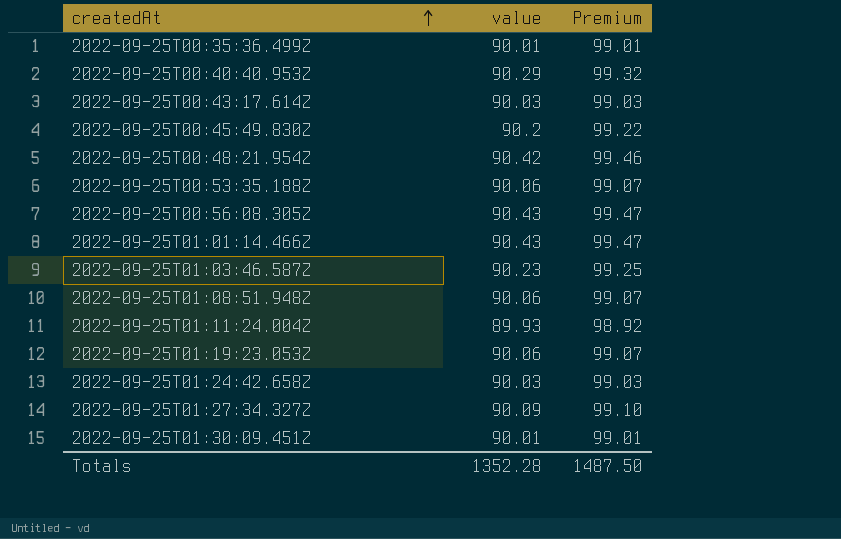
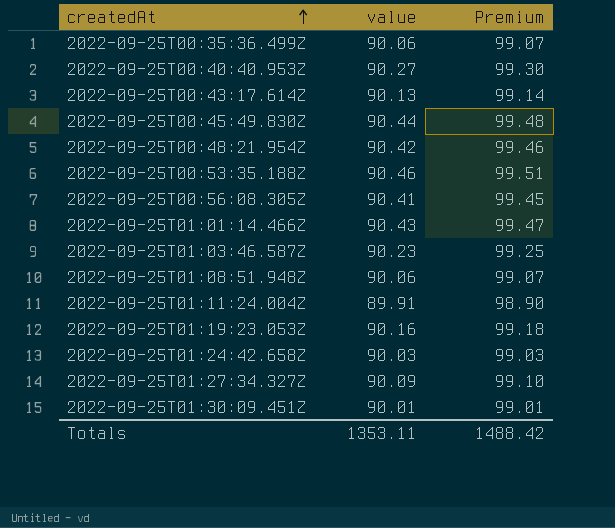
2022-09-25T00:35:36.499Z | value: 90.01 -> 90.06
2022-09-25T00:35:36.499Z | Premium: 99.01 -> 99.07
2022-09-25T00:40:40.953Z | value: 90.29 -> 90.27
2022-09-25T00:40:40.953Z | Premium: 99.32 -> 99.30
2022-09-25T00:43:17.614Z | value: 90.03 -> 90.13
2022-09-25T00:43:17.614Z | Premium: 99.03 -> 99.14
2022-09-25T00:45:49.830Z | value: 90.2 -> 90.44
2022-09-25T00:45:49.830Z | Premium: 99.22 -> 99.48
2022-09-25T00:53:35.188Z | value: 90.06 -> 90.46
2022-09-25T00:53:35.188Z | Premium: 99.07 -> 99.51
2022-09-25T00:56:08.305Z | value: 90.43 -> 90.41
2022-09-25T00:56:08.305Z | Premium: 99.47 -> 99.45
2022-09-25T01:11:24.004Z | value: 89.93 -> 89.91
2022-09-25T01:11:24.004Z | Premium: 98.92 -> 98.90
2022-09-25T01:19:23.053Z | value: 90.06 -> 90.16
2022-09-25T01:19:23.053Z | Premium: 99.07 -> 99.18
Totals | value: 1352.28 -> 1353.11
Totals | Premium: 1487.50 -> 1488.42

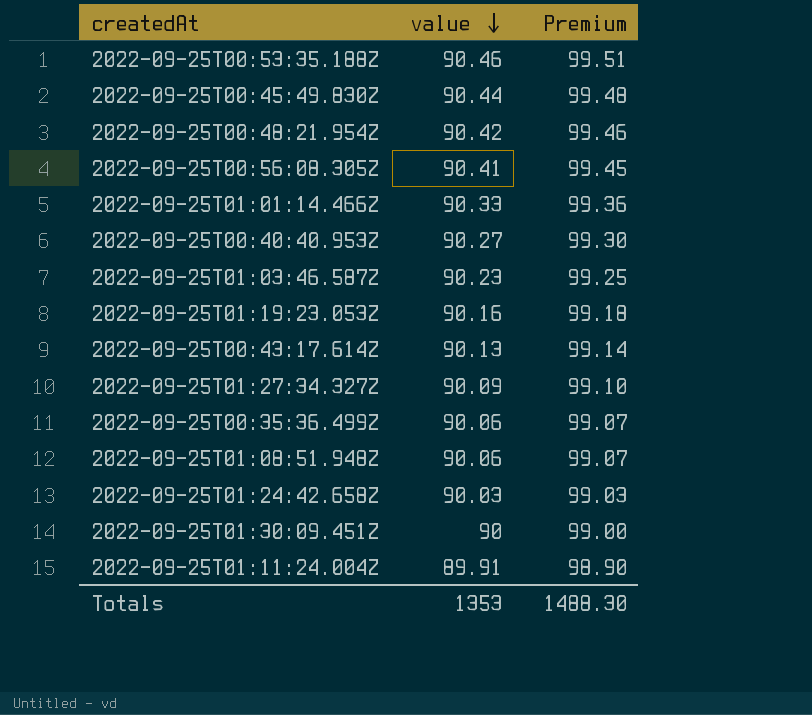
row order: createdAt ascending -> value descending
2022-09-25T01:01:14.466Z | value: 90.43 -> 90.33
2022-09-25T01:01:14.466Z | Premium: 99.47 -> 99.36
2022-09-25T01:30:09.451Z | value: 90.01 -> 90
2022-09-25T01:30:09.451Z | Premium: 99.01 -> 99.00
Totals | value: 1353.11 -> 1353
Totals | Premium: 1488.42 -> 1488.30

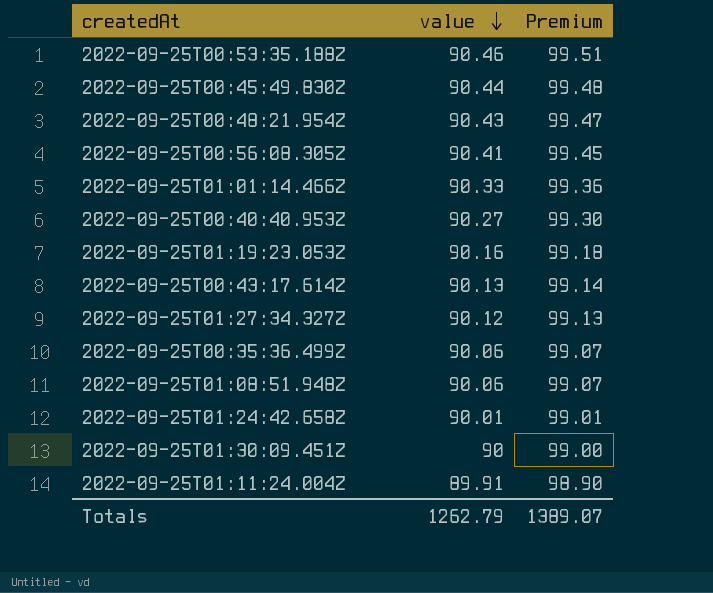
row 2022-09-25T01:03:46.587Z: 90.23 | 99.25 -> none
2022-09-25T00:48:21.954Z | value: 90.42 -> 90.43
2022-09-25T00:48:21.954Z | Premium: 99.46 -> 99.47
2022-09-25T01:27:34.327Z | value: 90.09 -> 90.12
2022-09-25T01:27:34.327Z | Premium: 99.10 -> 99.13
2022-09-25T01:24:42.658Z | value: 90.03 -> 90.01
2022-09-25T01:24:42.658Z | Premium: 99.03 -> 99.01
Totals | value: 1353 -> 1262.79
Totals | Premium: 1488.30 -> 1389.07

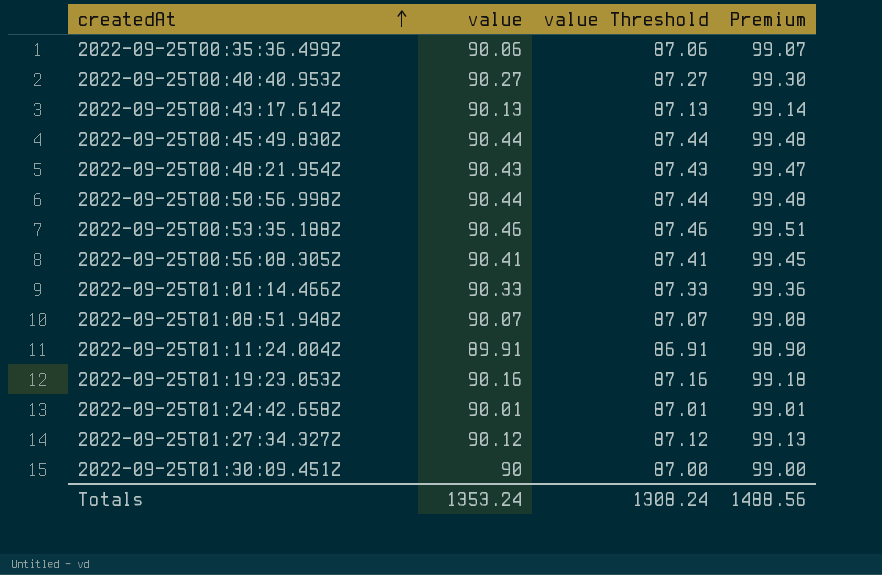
row order: value descending -> createdAt ascending
column value Threshold | formula: none -> [value] - 3
row 2022-09-25T00:50:56.998Z: none -> 90.44 | 87.44 | 99.48
2022-09-25T01:08:51.948Z | value: 90.06 -> 90.07
2022-09-25T01:08:51.948Z | Premium: 99.07 -> 99.08
Totals | value: 1262.79 -> 1353.24
Totals | Premium: 1389.07 -> 1488.56

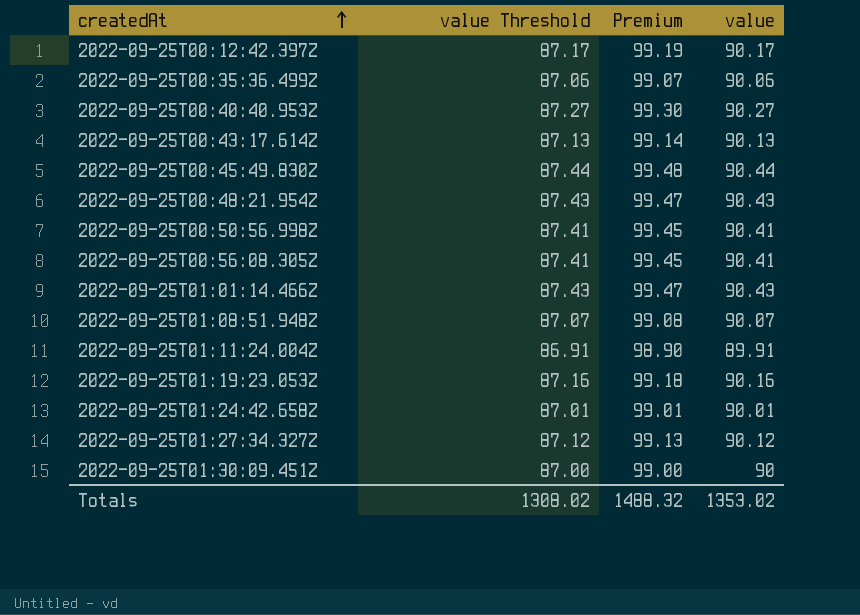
column value | position: 2 -> 4
row 2022-09-25T00:53:35.188Z: 90.46 | 87.46 | 99.51 -> none
row 2022-09-25T00:12:42.397Z: none -> 87.17 | 99.19 | 90.17
2022-09-25T00:50:56.998Z | value Threshold: 87.44 -> 87.41
2022-09-25T00:50:56.998Z | Premium: 99.48 -> 99.45
2022-09-25T00:50:56.998Z | value: 90.44 -> 90.41
2022-09-25T01:01:14.466Z | value Threshold: 87.33 -> 87.43
2022-09-25T01:01:14.466Z | Premium: 99.36 -> 99.47
2022-09-25T01:01:14.466Z | value: 90.33 -> 90.43
Totals | value Threshold: 1308.24 -> 1308.02
Totals | Premium: 1488.56 -> 1488.32
Totals | value: 1353.24 -> 1353.02

